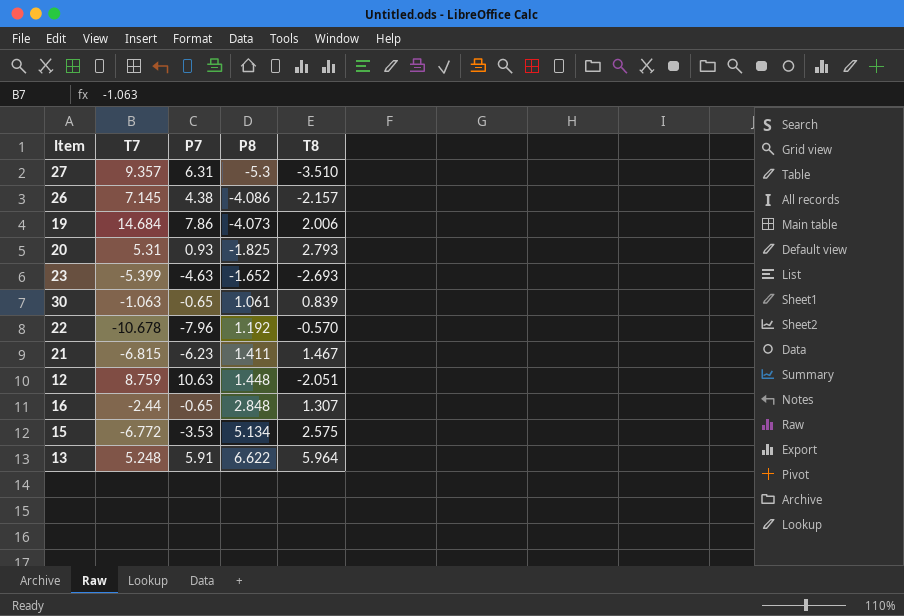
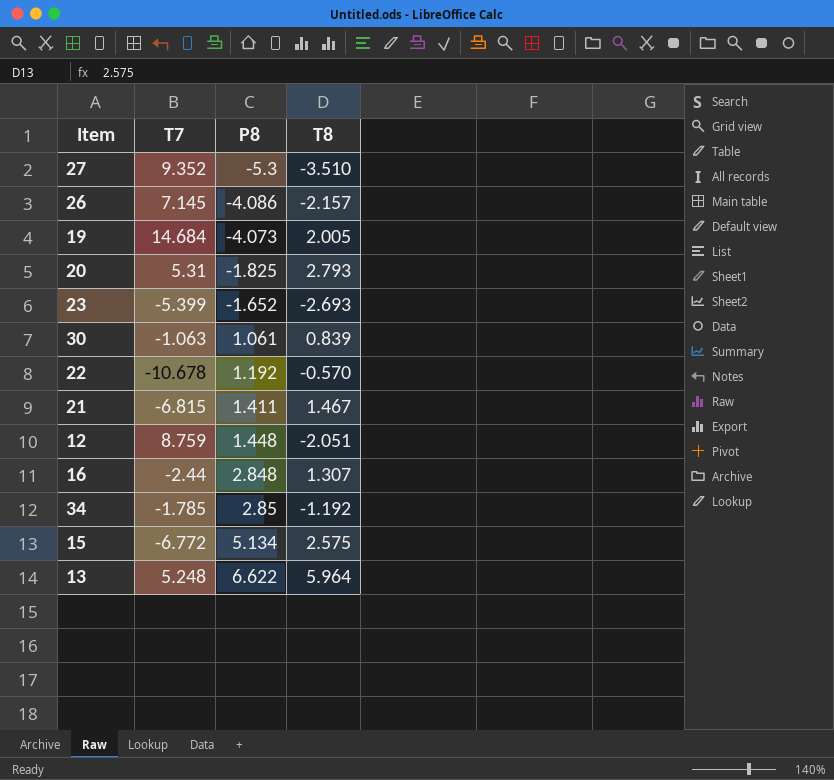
column P7 | position: 3 -> none
27 | T7: 9.357 -> 9.352
19 | T8: 2.006 -> 2.005
row 34: none -> -1.785 | 2.85 | -1.192

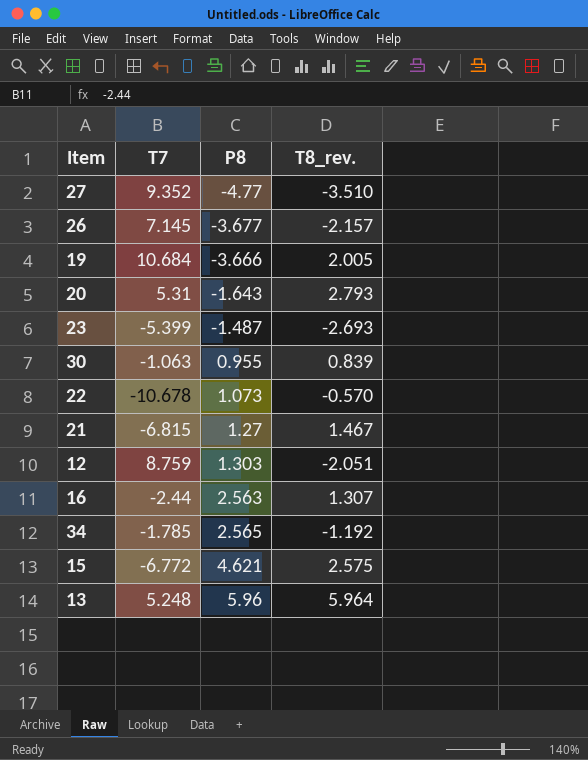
column name: T8 -> T8_rev.
27 | P8: -5.3 -> -4.77
26 | P8: -4.086 -> -3.677
19 | T7: 14.684 -> 10.684
19 | P8: -4.073 -> -3.666
20 | P8: -1.825 -> -1.643
23 | P8: -1.652 -> -1.487
30 | P8: 1.061 -> 0.955
22 | P8: 1.192 -> 1.073
21 | P8: 1.411 -> 1.27
12 | P8: 1.448 -> 1.303
16 | P8: 2.848 -> 2.563
34 | P8: 2.85 -> 2.565
15 | P8: 5.134 -> 4.621
13 | P8: 6.622 -> 5.96

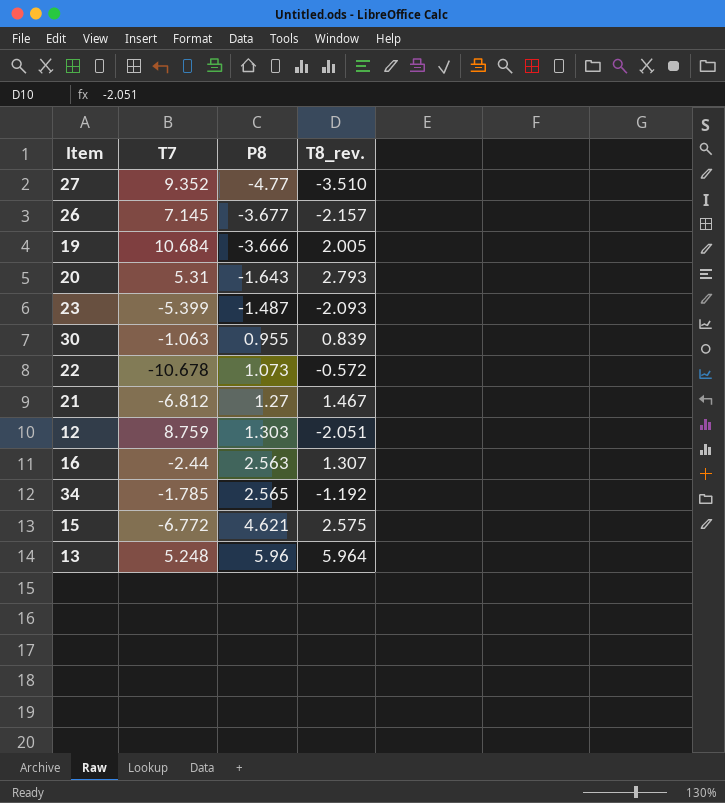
23 | T8_rev.: -2.693 -> -2.093
22 | T8_rev.: -0.570 -> -0.572
21 | T7: -6.815 -> -6.812

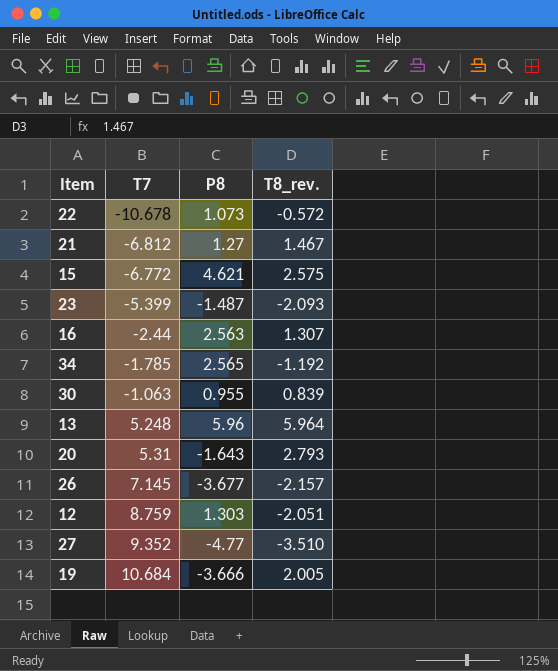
row order: P8 ascending -> T7 ascending

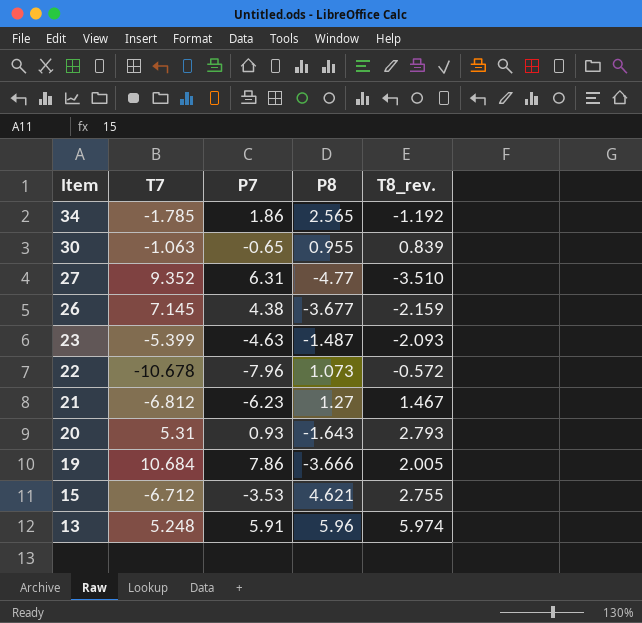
row order: T7 ascending -> Item descending
column P7 | position: none -> 3
row 16: -2.44 | 2.563 | 1.307 -> none
row 12: 8.759 | 1.303 | -2.051 -> none
26 | T8_rev.: -2.157 -> -2.159
15 | T7: -6.772 -> -6.712
15 | T8_rev.: 2.575 -> 2.755
13 | T8_rev.: 5.964 -> 5.974

